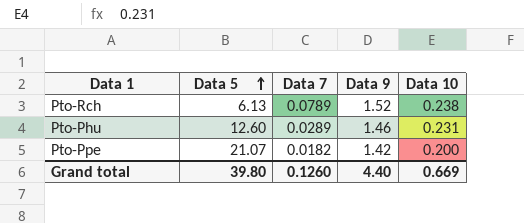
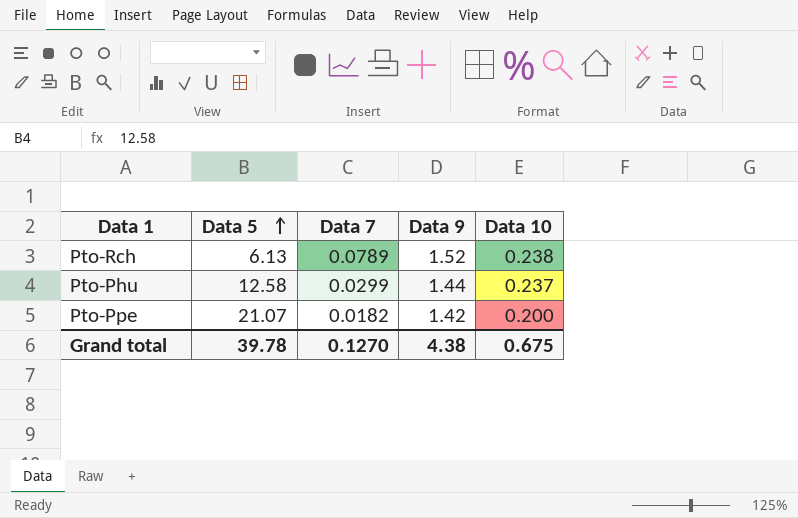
Pto-Phu | Data 5: 12.60 -> 12.58
Pto-Phu | Data 7: 0.0289 -> 0.0299
Pto-Phu | Data 9: 1.46 -> 1.44
Pto-Phu | Data 10: 0.231 -> 0.237
Grand total | Data 5: 39.80 -> 39.78
Grand total | Data 7: 0.1260 -> 0.1270
Grand total | Data 9: 4.40 -> 4.38
Grand total | Data 10: 0.669 -> 0.675

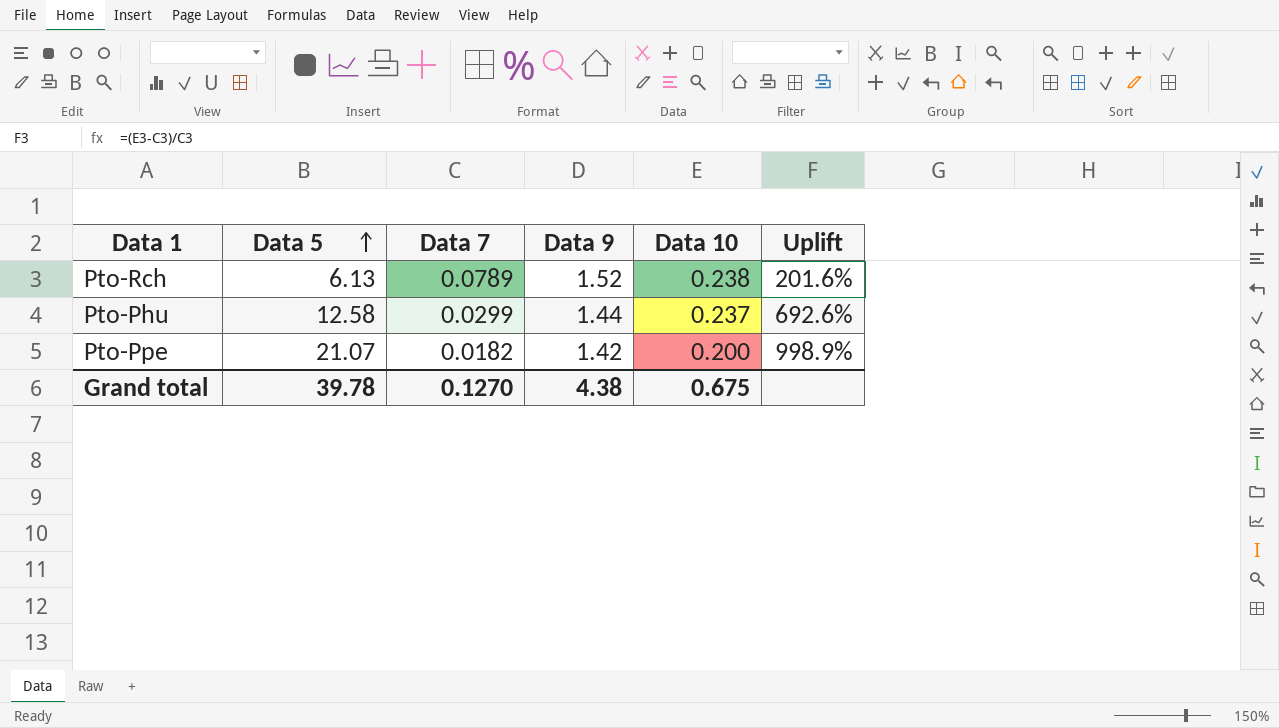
column Uplift | formula: none -> ([Data 10] - [Data 7]) / [Data 7]

